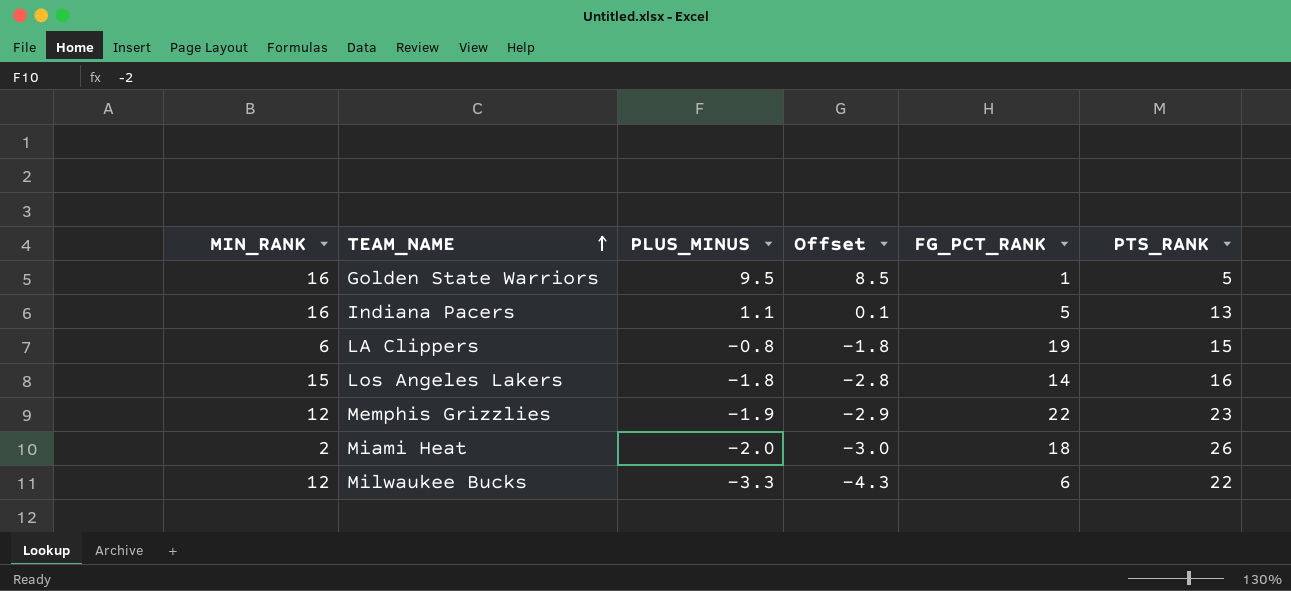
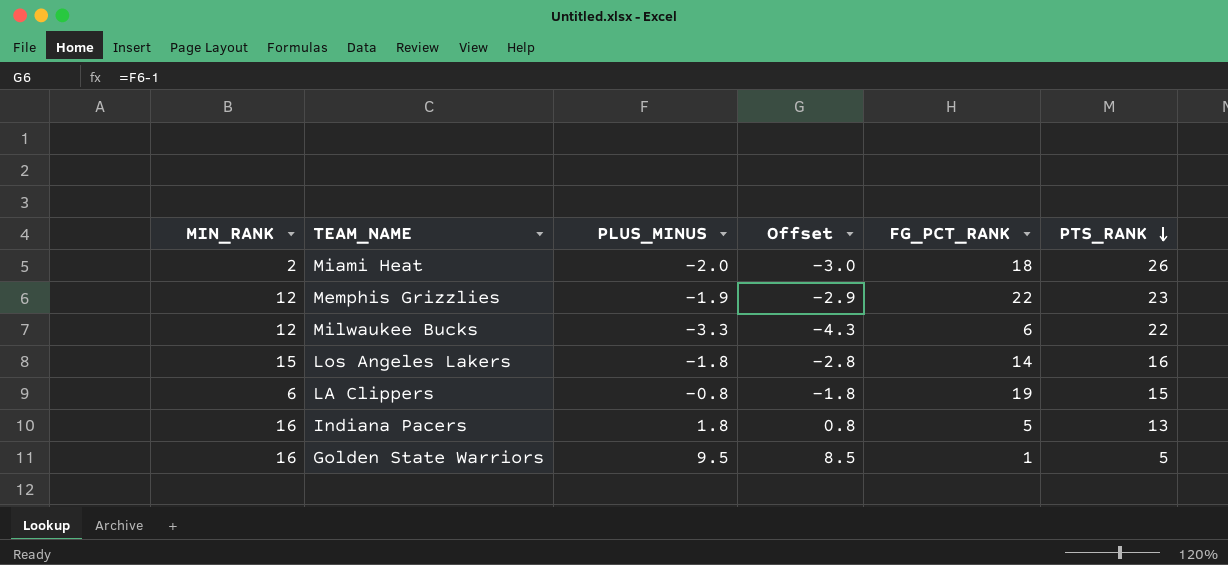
row order: TEAM_NAME ascending -> PTS_RANK descending
Indiana Pacers | PLUS_MINUS: 1.1 -> 1.8
Indiana Pacers | Offset: 0.1 -> 0.8

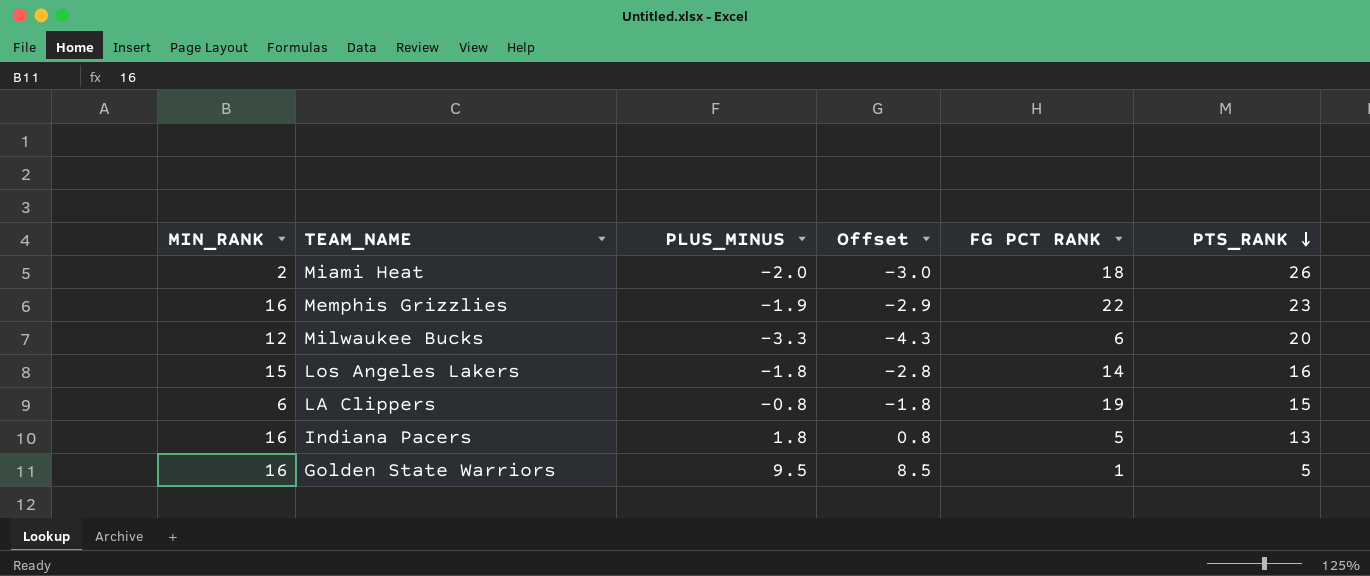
column name: FG_PCT_RANK -> FG PCT RANK
Memphis Grizzlies | MIN_RANK: 12 -> 16
Milwaukee Bucks | PTS_RANK: 22 -> 20

